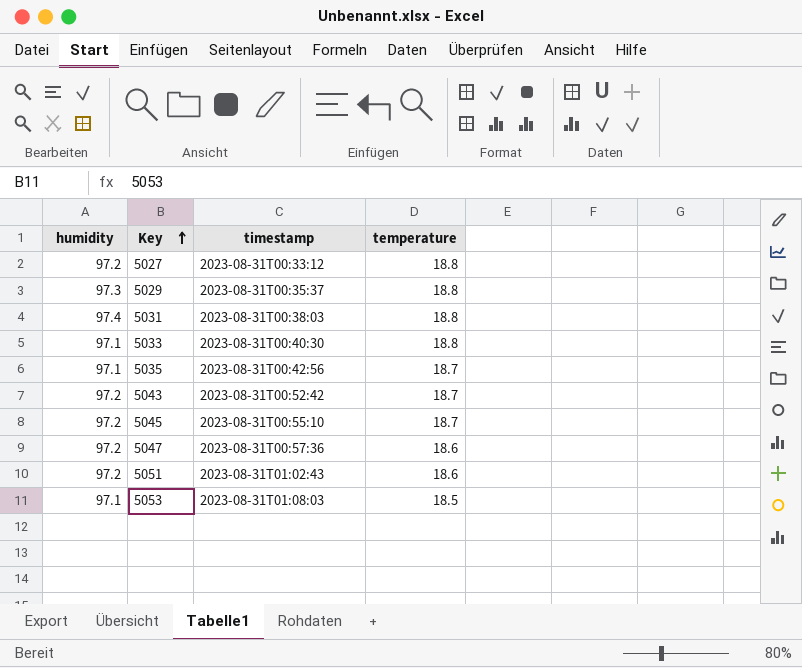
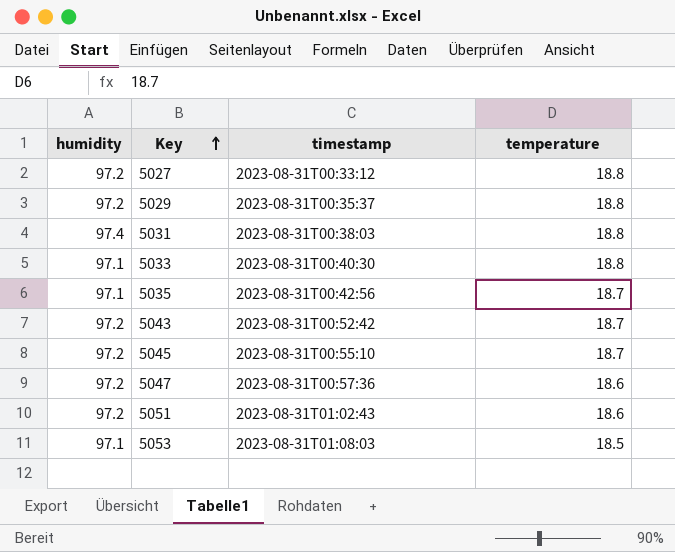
5029 | humidity: 97.3 -> 97.2

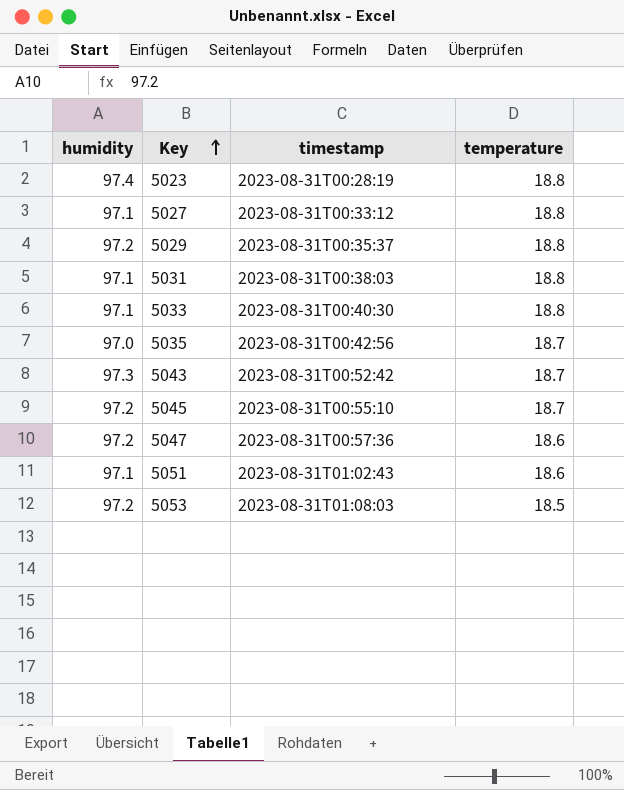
row 5023: none -> 97.4 | 2023-08-31T00:28:19 | 18.8
5027 | humidity: 97.2 -> 97.1
5031 | humidity: 97.4 -> 97.1
5035 | humidity: 97.1 -> 97.0
5043 | humidity: 97.2 -> 97.3
5051 | humidity: 97.2 -> 97.1
5053 | humidity: 97.1 -> 97.2

